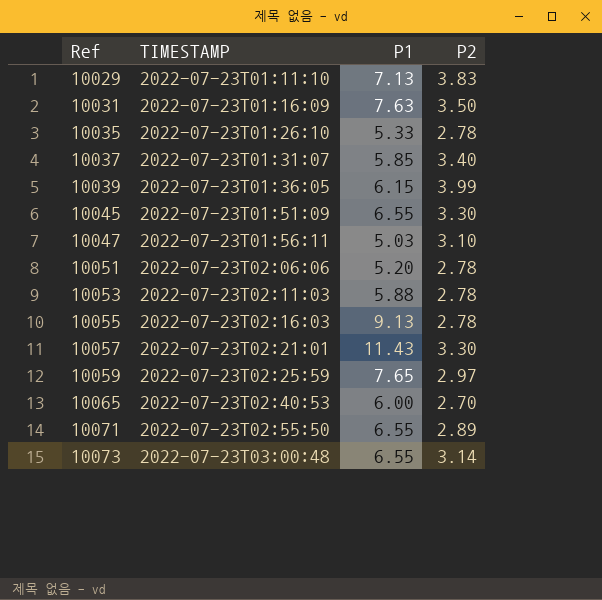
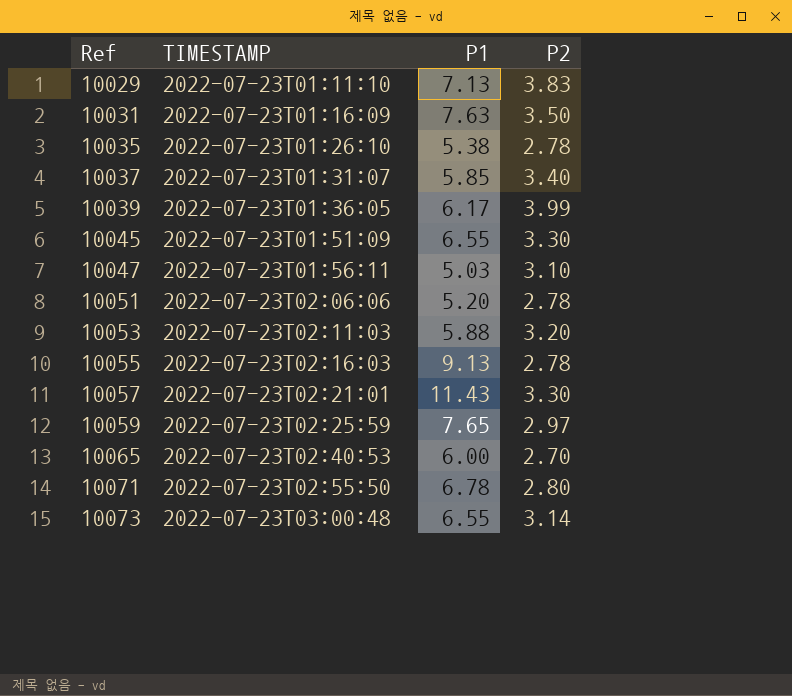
10035 | P1: 5.33 -> 5.38
10039 | P1: 6.15 -> 6.17
10053 | P2: 2.78 -> 3.20
10071 | P1: 6.55 -> 6.78
10071 | P2: 2.89 -> 2.80

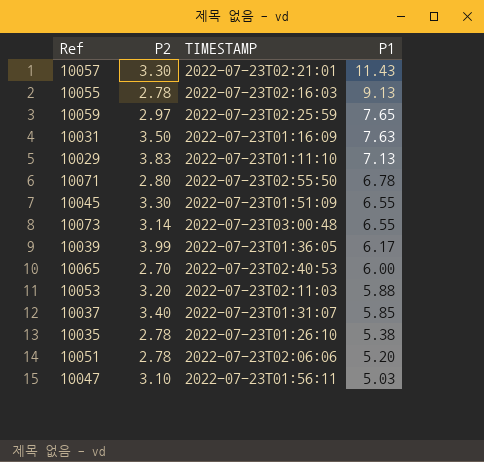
row order: Ref ascending -> P1 descending
column P2 | position: 4 -> 2

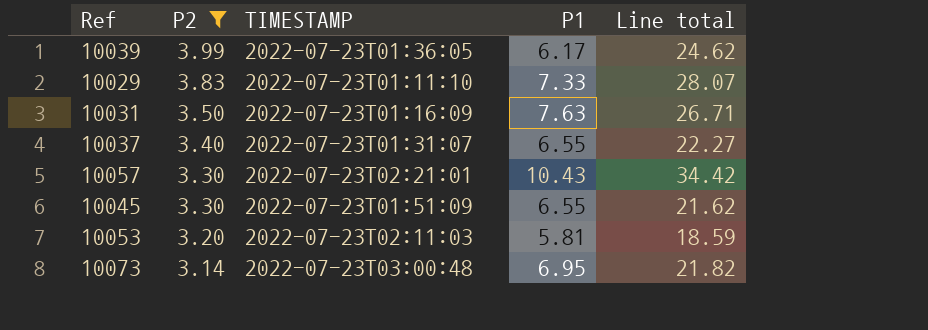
filter: none -> P2 >= 3.14
row order: P1 descending -> P2 descending
column Line total | formula: none -> [P2] * [P1]
10029 | P1: 7.13 -> 7.33
10037 | P1: 5.85 -> 6.55
10057 | P1: 11.43 -> 10.43
10053 | P1: 5.88 -> 5.81
10073 | P1: 6.55 -> 6.95

